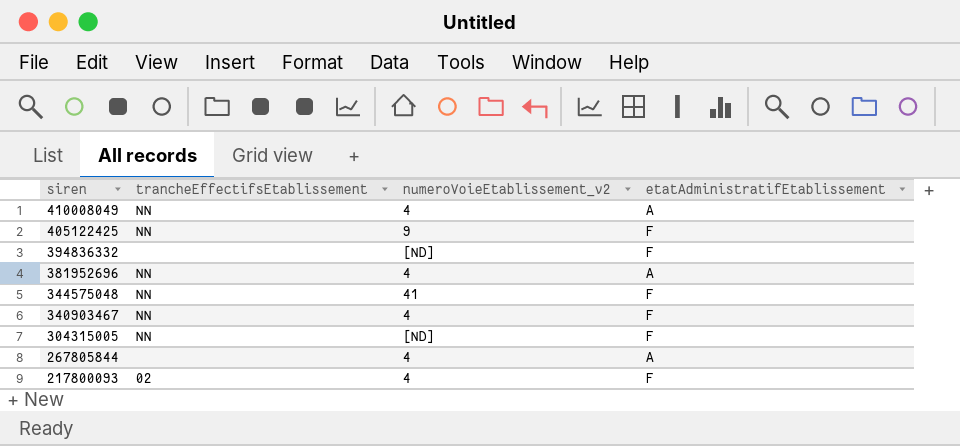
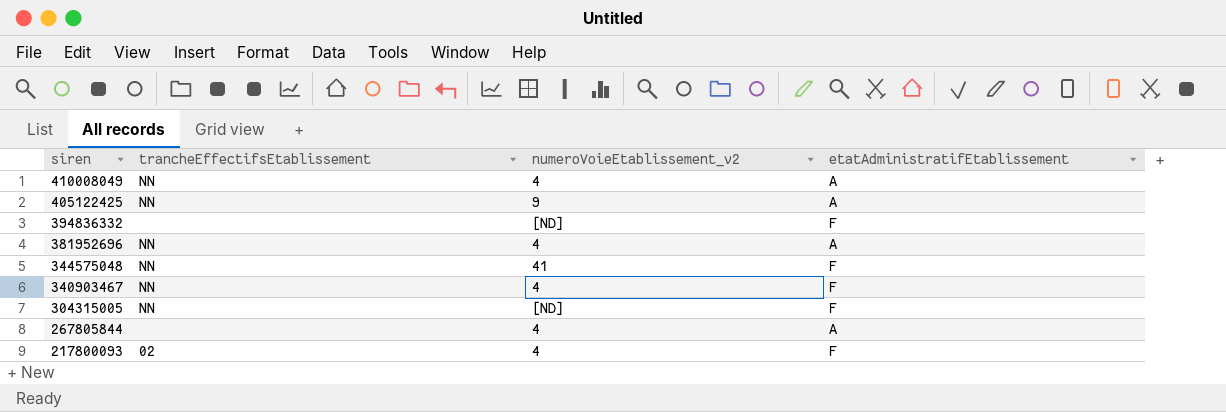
405122425 | etatAdministratifEtablissement: F -> A

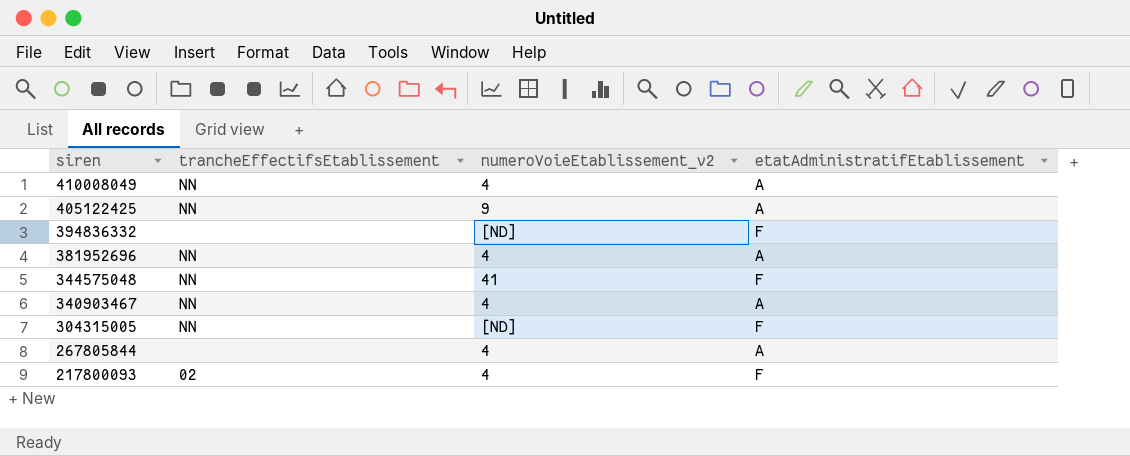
340903467 | etatAdministratifEtablissement: F -> A

